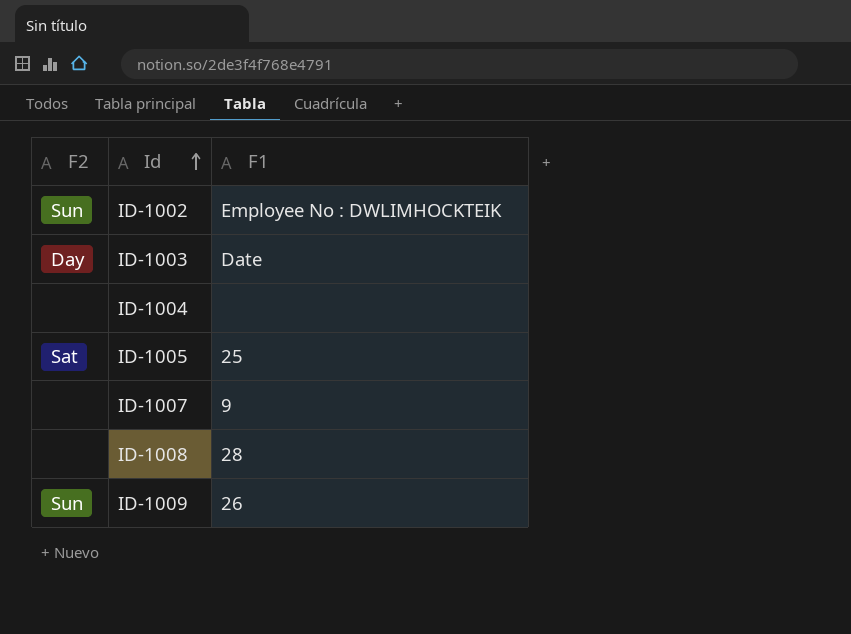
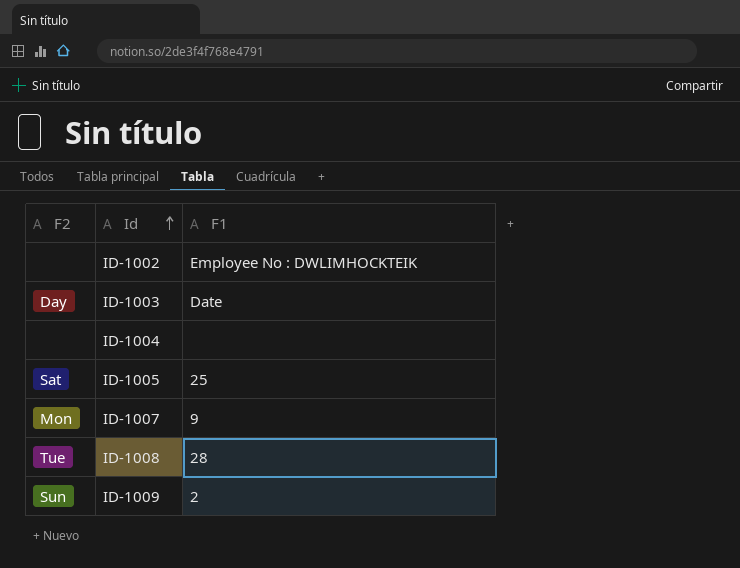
ID-1002 | F2: Sun -> none
ID-1007 | F2: none -> Mon
ID-1008 | F2: none -> Tue
ID-1009 | F1: 26 -> 2

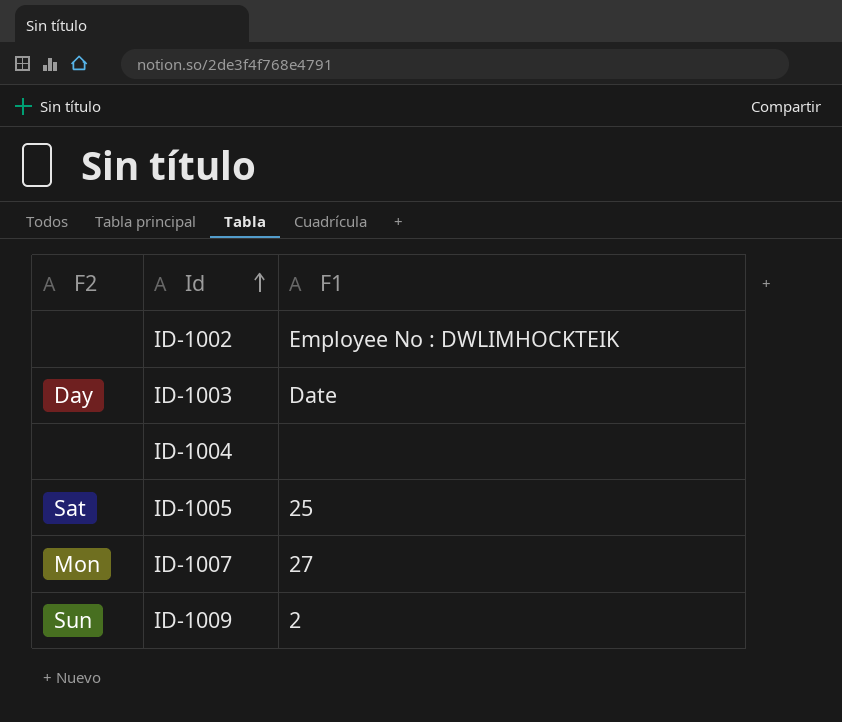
row ID-1008: Tue | 28 -> none
ID-1007 | F1: 9 -> 27

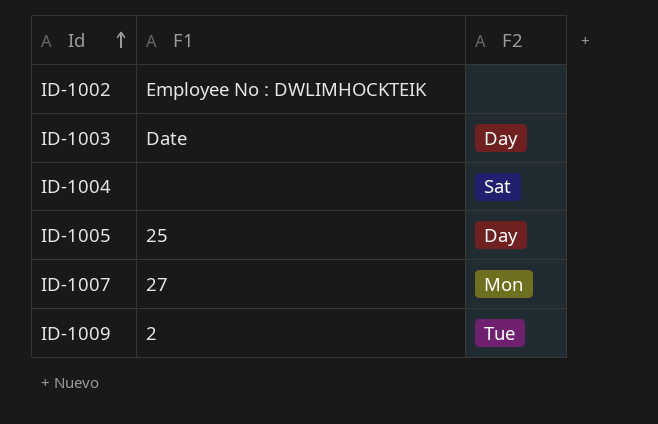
column F2 | position: 1 -> 3
ID-1004 | F2: none -> Sat
ID-1005 | F2: Sat -> Day
ID-1009 | F2: Sun -> Tue

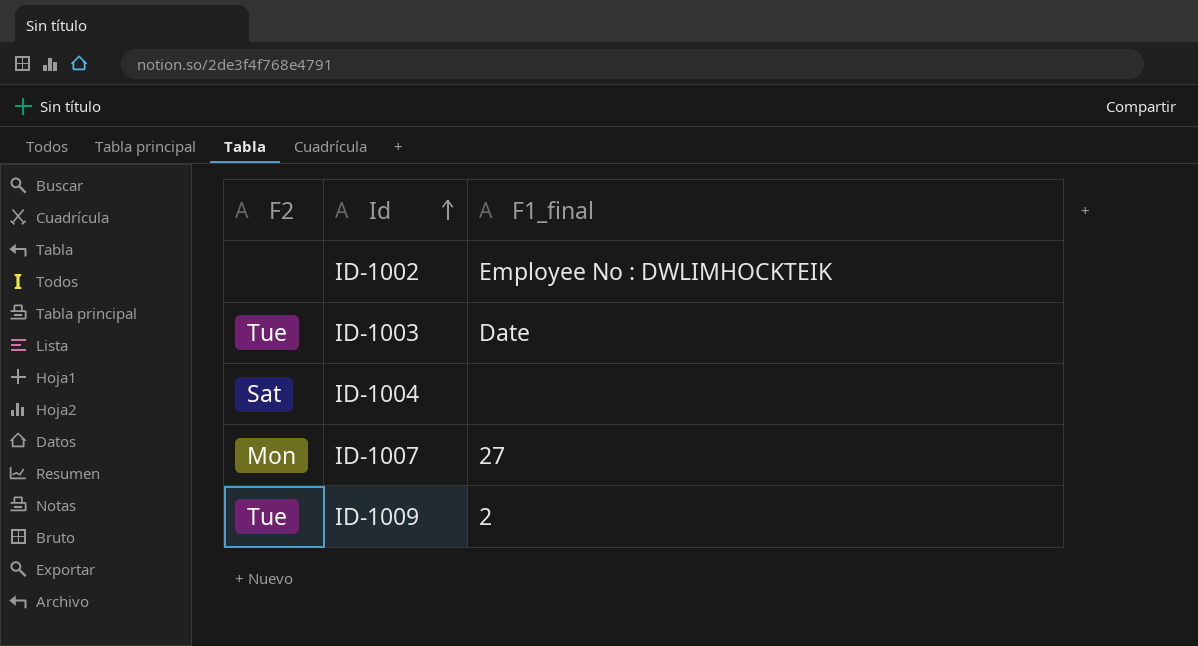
column F2 | position: 3 -> 1
column name: F1 -> F1_final
row ID-1005: 25 | Day -> none
ID-1003 | F2: Day -> Tue

